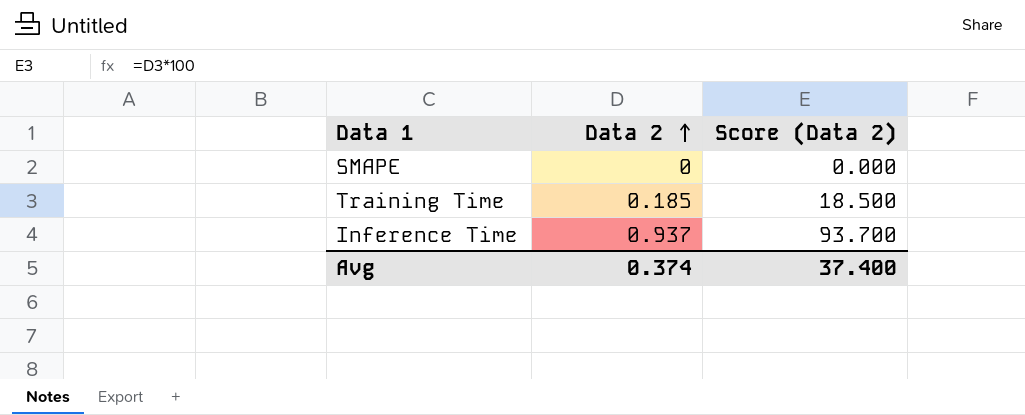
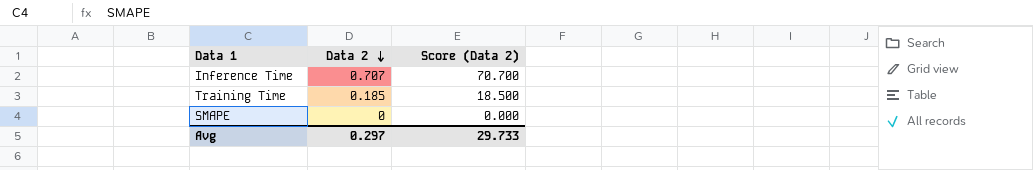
row order: Data 2 ascending -> Data 2 descending
Inference Time | Data 2: 0.937 -> 0.707
Inference Time | Score (Data 2): 93.700 -> 70.700
Avg | Data 2: 0.374 -> 0.297
Avg | Score (Data 2): 37.400 -> 29.733

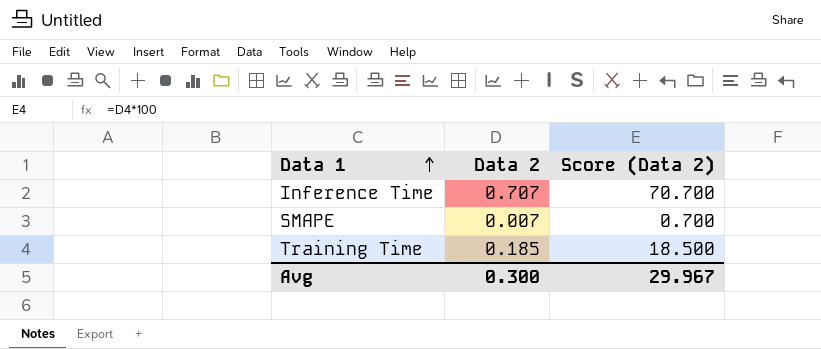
row order: Data 2 descending -> Data 1 ascending
SMAPE | Data 2: 0 -> 0.007
SMAPE | Score (Data 2): 0.000 -> 0.700
Avg | Data 2: 0.297 -> 0.300
Avg | Score (Data 2): 29.733 -> 29.967

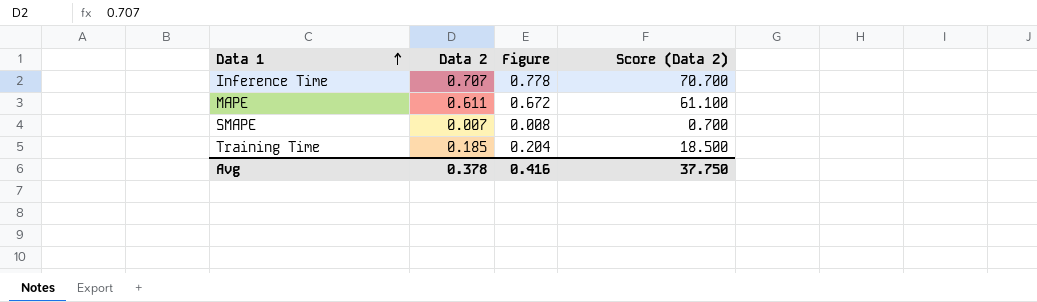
column Figure | formula: none -> [Data 2] * 1.1
row MAPE: none -> 0.611 | 0.672 | 61.100
Avg | Data 2: 0.300 -> 0.378
Avg | Score (Data 2): 29.967 -> 37.750

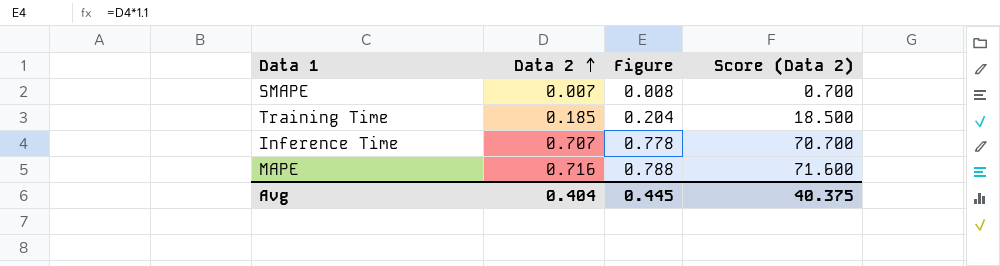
row order: Data 1 ascending -> Data 2 ascending
MAPE | Data 2: 0.611 -> 0.716
MAPE | Figure: 0.672 -> 0.788
MAPE | Score (Data 2): 61.100 -> 71.600
Avg | Data 2: 0.378 -> 0.404
Avg | Figure: 0.416 -> 0.445
Avg | Score (Data 2): 37.750 -> 40.375

